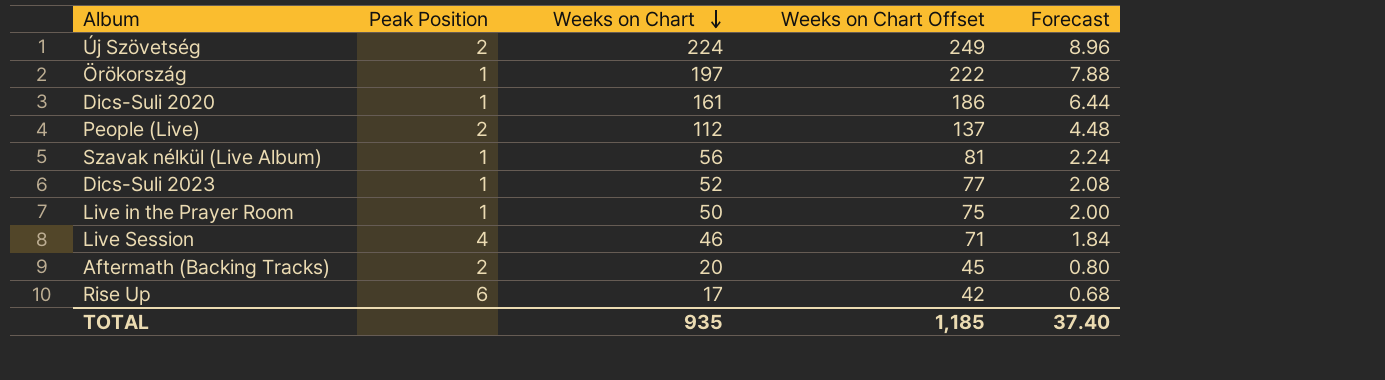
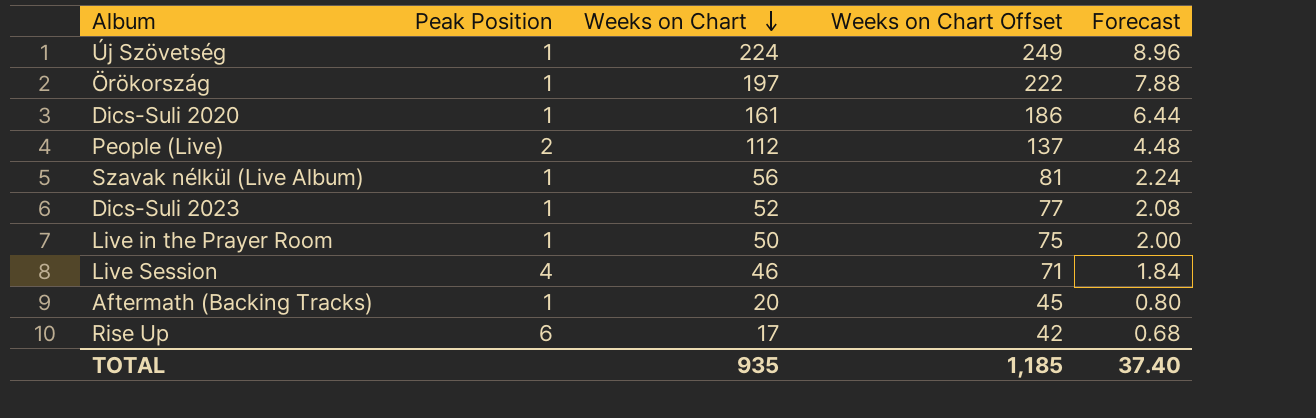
Új Szövetség | Peak Position: 2 -> 1
Aftermath (Backing Tracks) | Peak Position: 2 -> 1

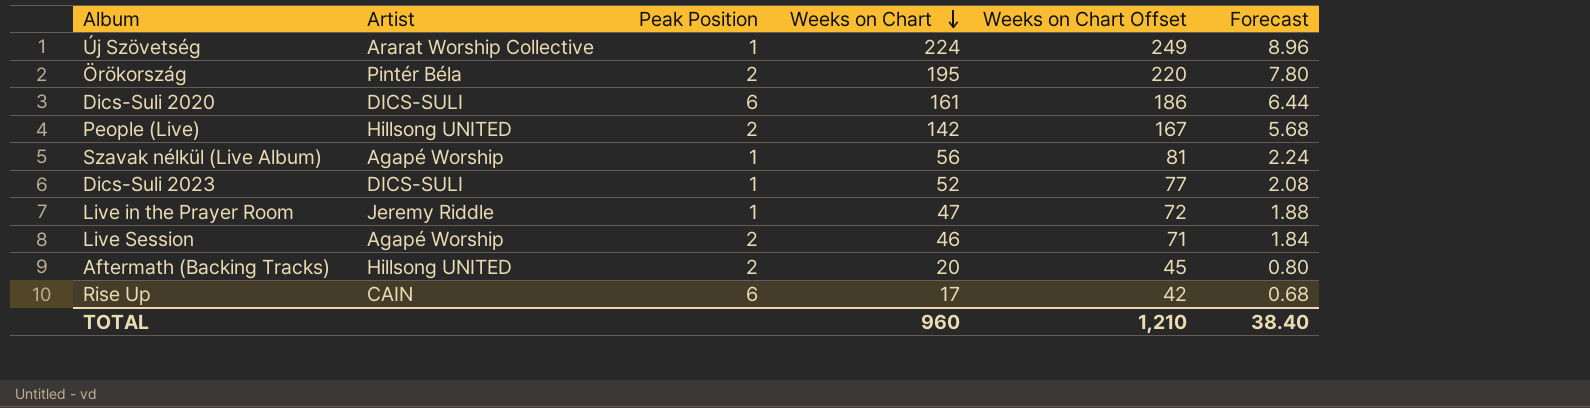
column Artist | position: none -> 2
Örökország | Peak Position: 1 -> 2
Örökország | Weeks on Chart: 197 -> 195
Örökország | Weeks on Chart Offset: 222 -> 220
Örökország | Forecast: 7.88 -> 7.80
Dics-Suli 2020 | Peak Position: 1 -> 6
People (Live) | Weeks on Chart: 112 -> 142
People (Live) | Weeks on Chart Offset: 137 -> 167
People (Live) | Forecast: 4.48 -> 5.68
Live in the Prayer Room | Weeks on Chart: 50 -> 47
Live in the Prayer Room | Weeks on Chart Offset: 75 -> 72
Live in the Prayer Room | Forecast: 2.00 -> 1.88
Live Session | Peak Position: 4 -> 2
Aftermath (Backing Tracks) | Peak Position: 1 -> 2
TOTAL | Weeks on Chart: 935 -> 960
TOTAL | Weeks on Chart Offset: 1,185 -> 1,210
TOTAL | Forecast: 37.40 -> 38.40

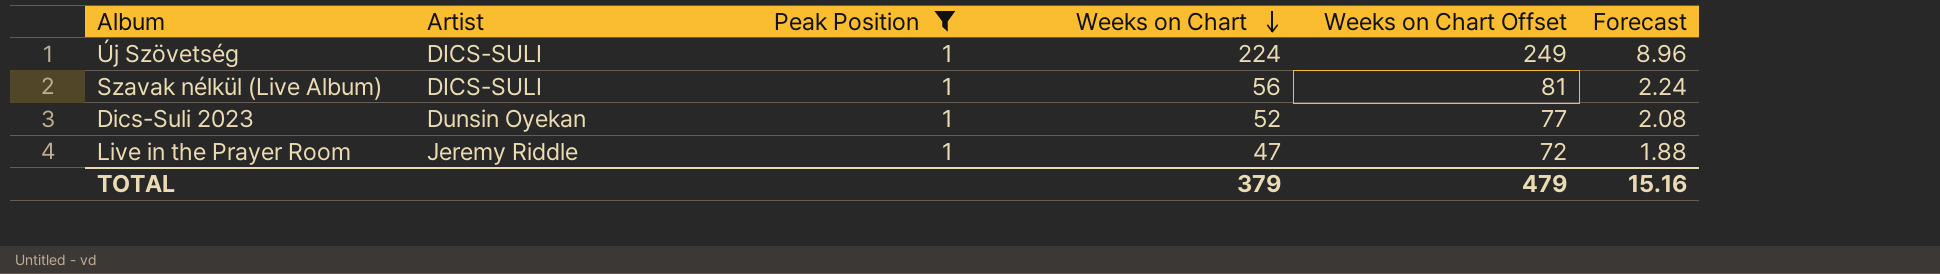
filter: none -> Peak Position = 1
Új Szövetség | Artist: Ararat Worship Collective -> DICS-SULI
Szavak nélkül (Live Album) | Artist: Agapé Worship -> DICS-SULI
Dics-Suli 2023 | Artist: DICS-SULI -> Dunsin Oyekan
TOTAL | Weeks on Chart: 960 -> 379
TOTAL | Weeks on Chart Offset: 1,210 -> 479
TOTAL | Forecast: 38.40 -> 15.16

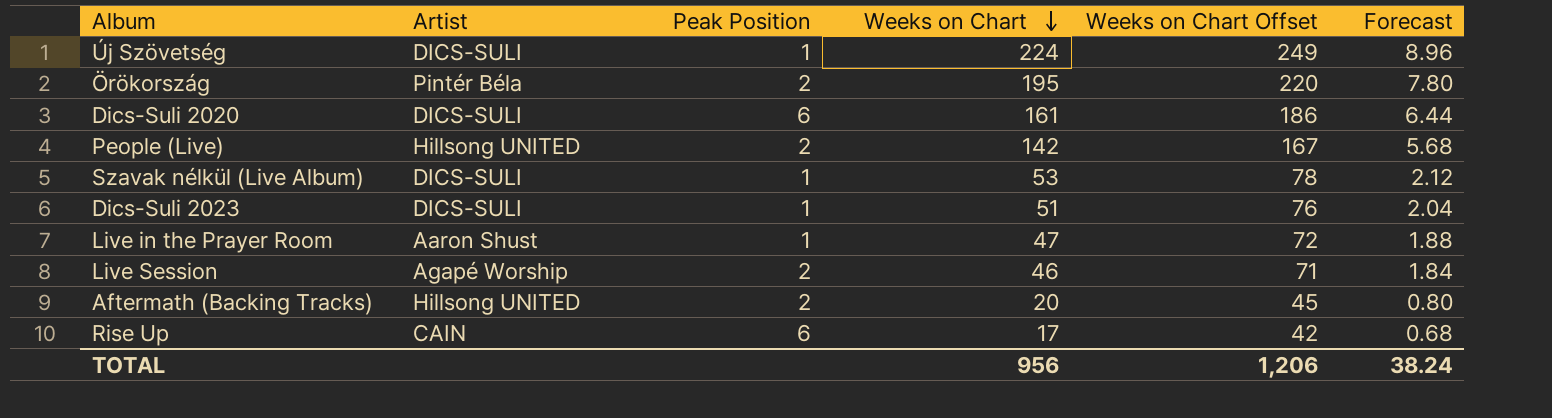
filter: Peak Position = 1 -> none
Szavak nélkül (Live Album) | Weeks on Chart: 56 -> 53
Szavak nélkül (Live Album) | Weeks on Chart Offset: 81 -> 78
Szavak nélkül (Live Album) | Forecast: 2.24 -> 2.12
Dics-Suli 2023 | Artist: Dunsin Oyekan -> DICS-SULI
Dics-Suli 2023 | Weeks on Chart: 52 -> 51
Dics-Suli 2023 | Weeks on Chart Offset: 77 -> 76
Dics-Suli 2023 | Forecast: 2.08 -> 2.04
Live in the Prayer Room | Artist: Jeremy Riddle -> Aaron Shust
TOTAL | Weeks on Chart: 379 -> 956
TOTAL | Weeks on Chart Offset: 479 -> 1,206
TOTAL | Forecast: 15.16 -> 38.24

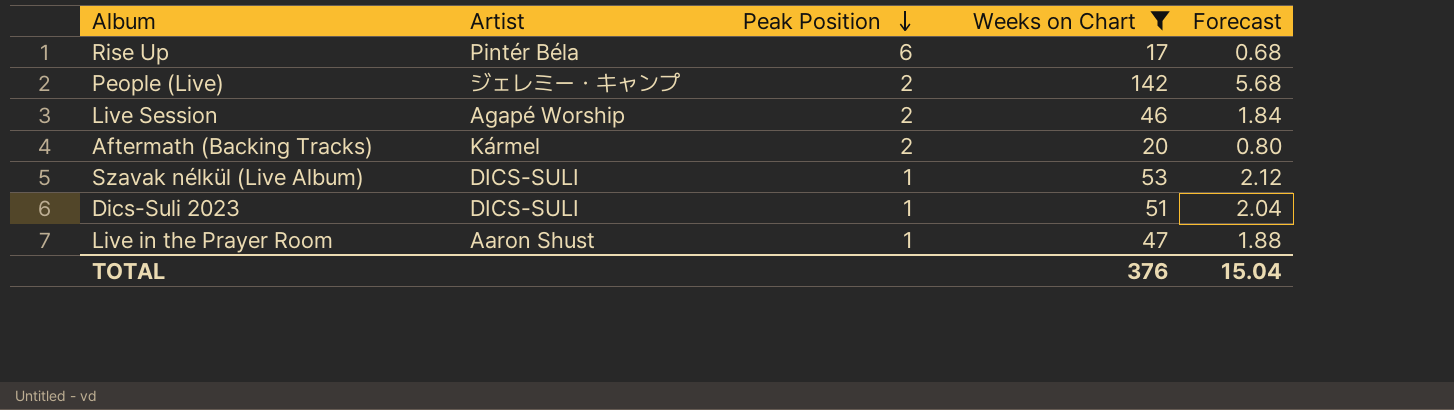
filter: none -> Weeks on Chart <= 142
row order: Weeks on Chart descending -> Peak Position descending
column Weeks on Chart Offset | formula: [Weeks on Chart] + 25 -> none
Rise Up | Artist: CAIN -> Pintér Béla
People (Live) | Artist: Hillsong UNITED -> ジェレミー・キャンプ
Aftermath (Backing Tracks) | Artist: Hillsong UNITED -> Kármel
TOTAL | Weeks on Chart: 956 -> 376
TOTAL | Forecast: 38.24 -> 15.04

